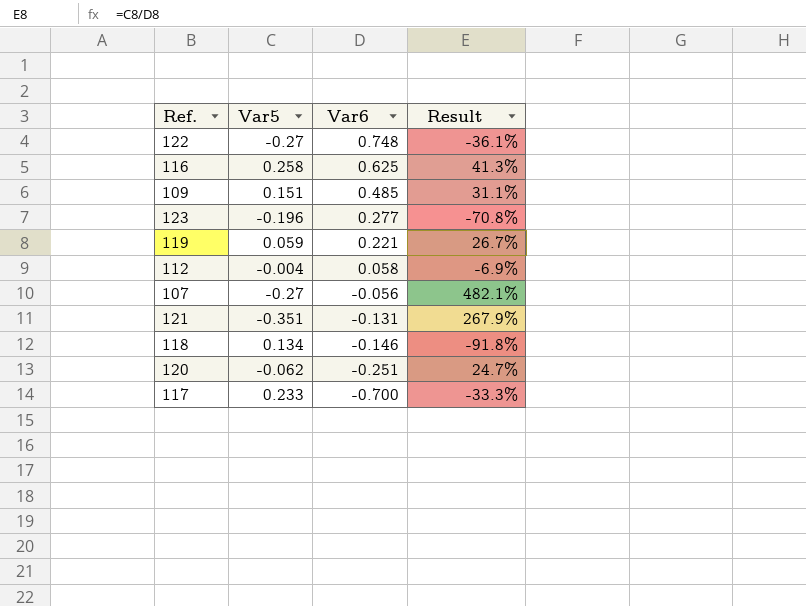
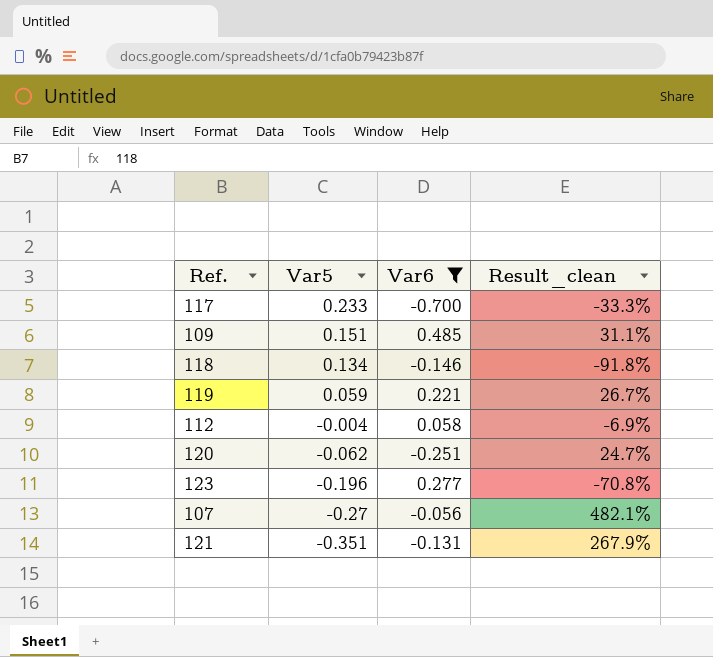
filter: none -> Var6 <= 0.485
row order: Var6 descending -> Var5 descending
column name: Result -> Result_clean

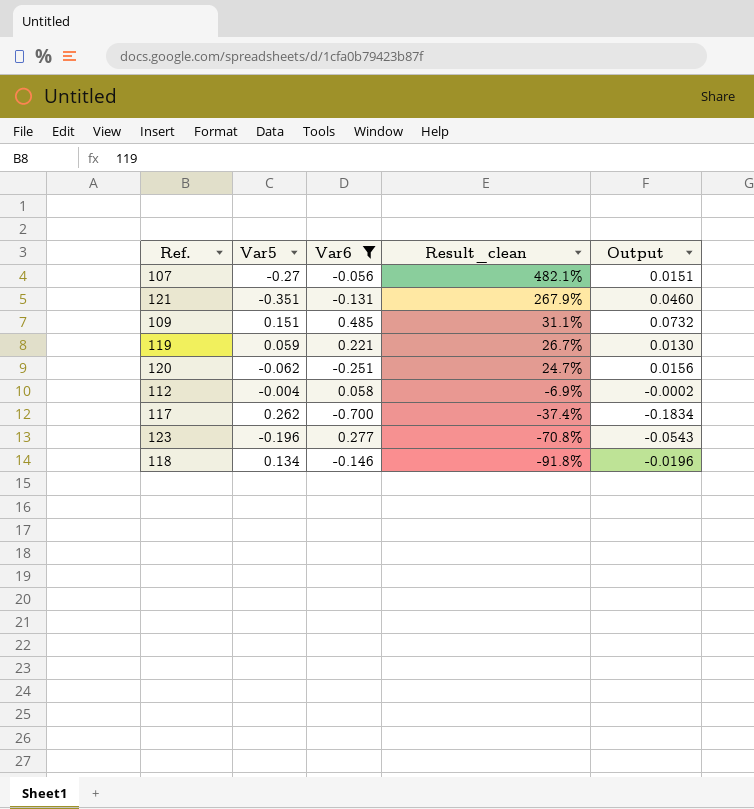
row order: Var5 descending -> Result_clean descending
column Output | formula: none -> [Var5] * [Var6]
117 | Var5: 0.233 -> 0.262
117 | Result_clean: -33.3% -> -37.4%

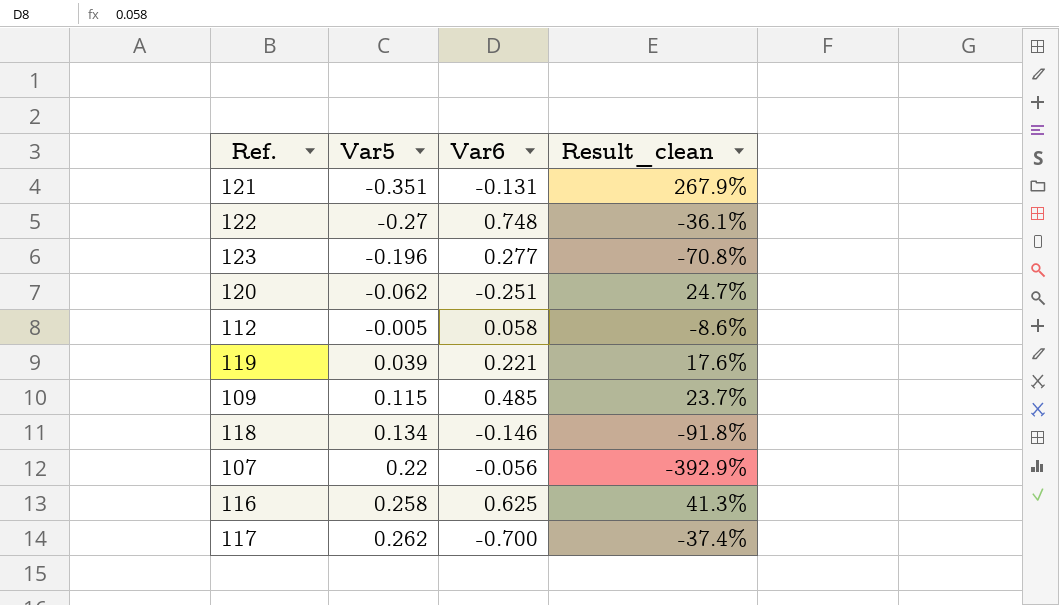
filter: Var6 <= 0.485 -> none
row order: Result_clean descending -> Var5 ascending
column Output | formula: [Var5] * [Var6] -> none
112 | Var5: -0.004 -> -0.005
112 | Result_clean: -6.9% -> -8.6%
119 | Var5: 0.059 -> 0.039
119 | Result_clean: 26.7% -> 17.6%
109 | Var5: 0.151 -> 0.115
109 | Result_clean: 31.1% -> 23.7%
107 | Var5: -0.27 -> 0.22
107 | Result_clean: 482.1% -> -392.9%

